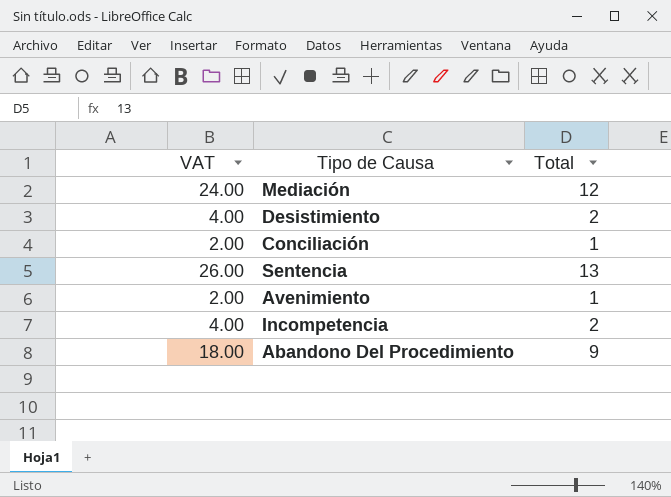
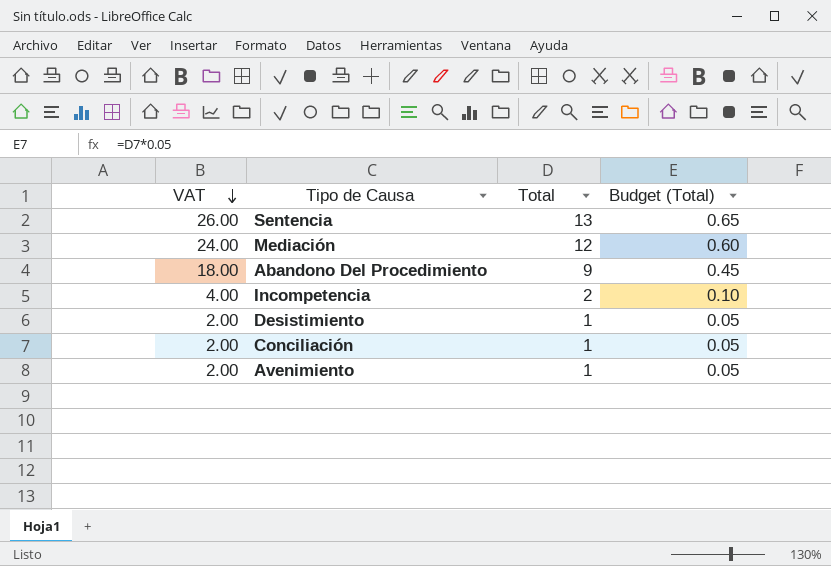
row order: none -> VAT descending
column Budget (Total) | formula: none -> [Total] * 0.05
Desistimiento | VAT: 4.00 -> 2.00
Desistimiento | Total: 2 -> 1

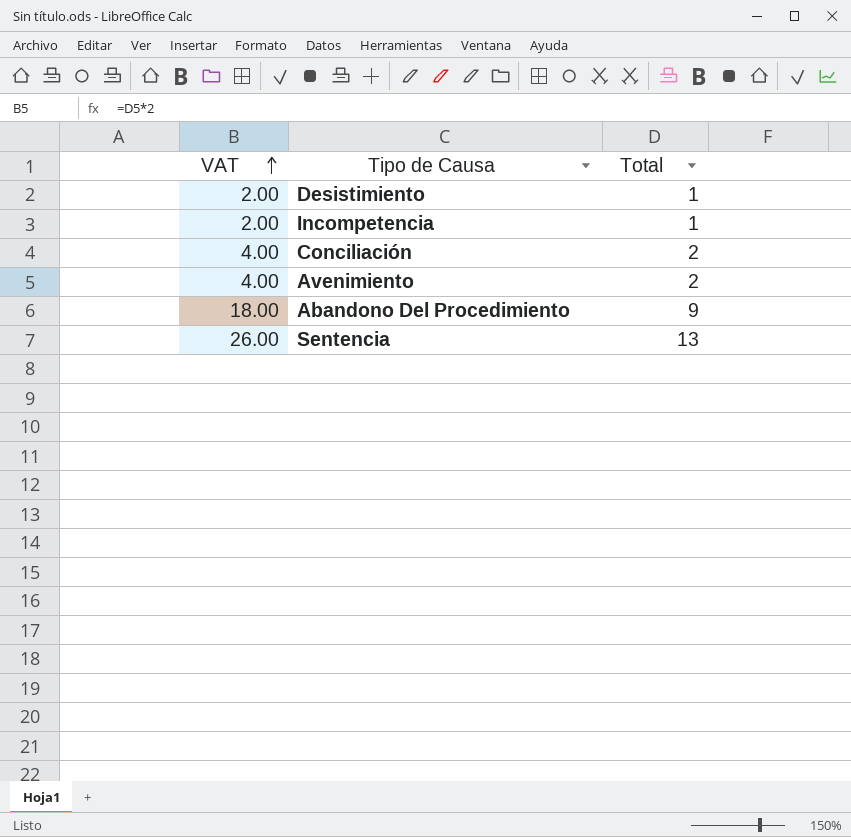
row order: VAT descending -> VAT ascending
column Budget (Total) | formula: [Total] * 0.05 -> none
row Mediación: 24.00 | 12 | 0.60 -> none
Incompetencia | VAT: 4.00 -> 2.00
Incompetencia | Total: 2 -> 1
Conciliación | VAT: 2.00 -> 4.00
Conciliación | Total: 1 -> 2
Avenimiento | VAT: 2.00 -> 4.00
Avenimiento | Total: 1 -> 2

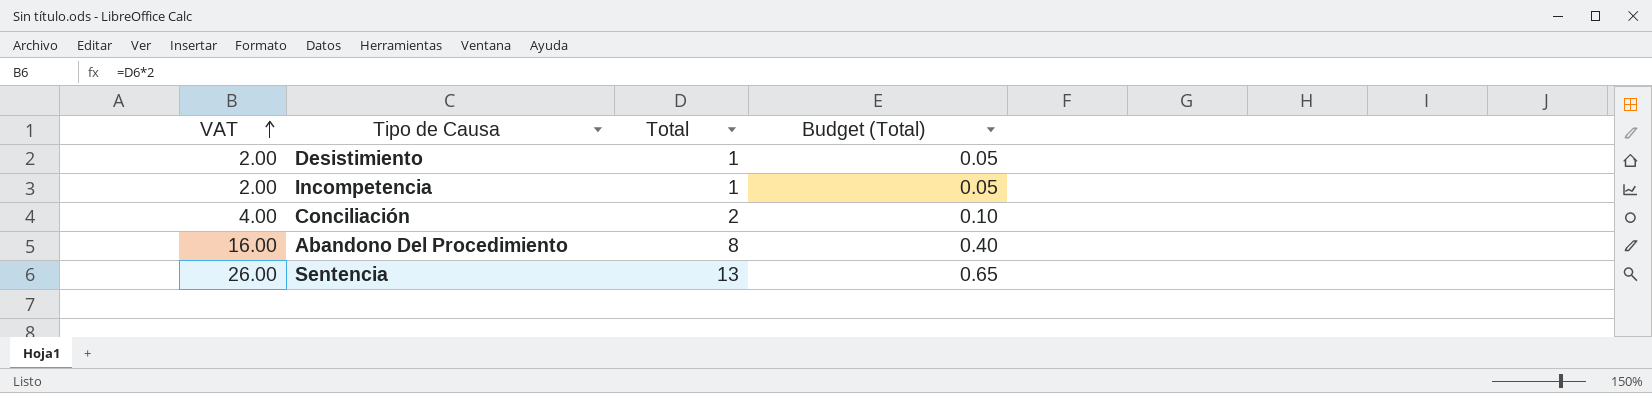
column Budget (Total) | formula: none -> [Total] * 0.05
row Avenimiento: 4.00 | 2 -> none
Abandono Del Procedimiento | VAT: 18.00 -> 16.00
Abandono Del Procedimiento | Total: 9 -> 8

